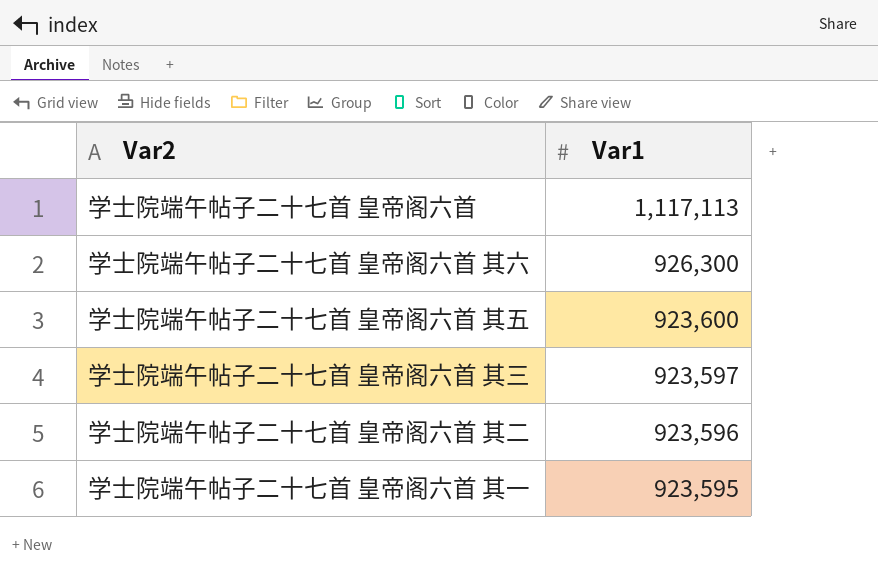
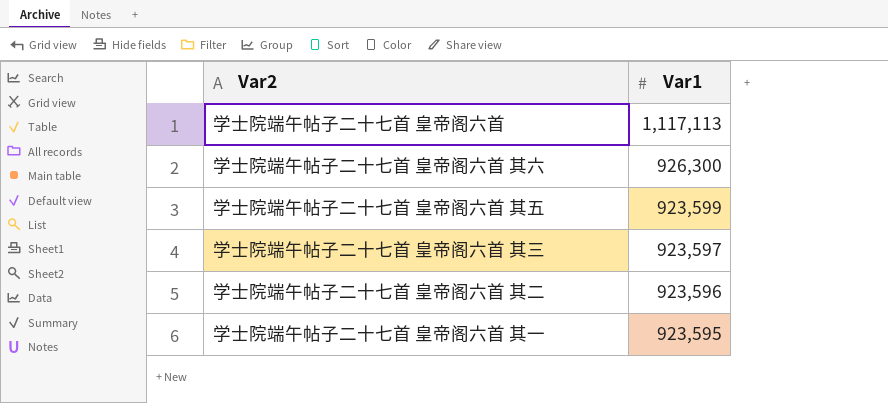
学士院端午帖子二十七首 皇帝阁六首 其五 | Var1: 923,600 -> 923,599

